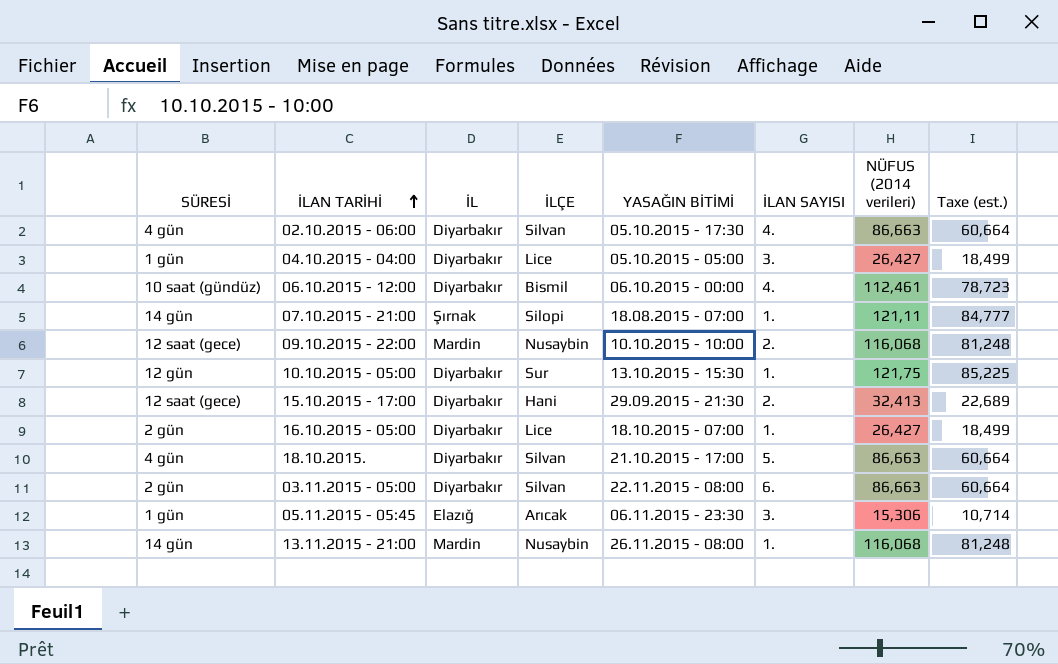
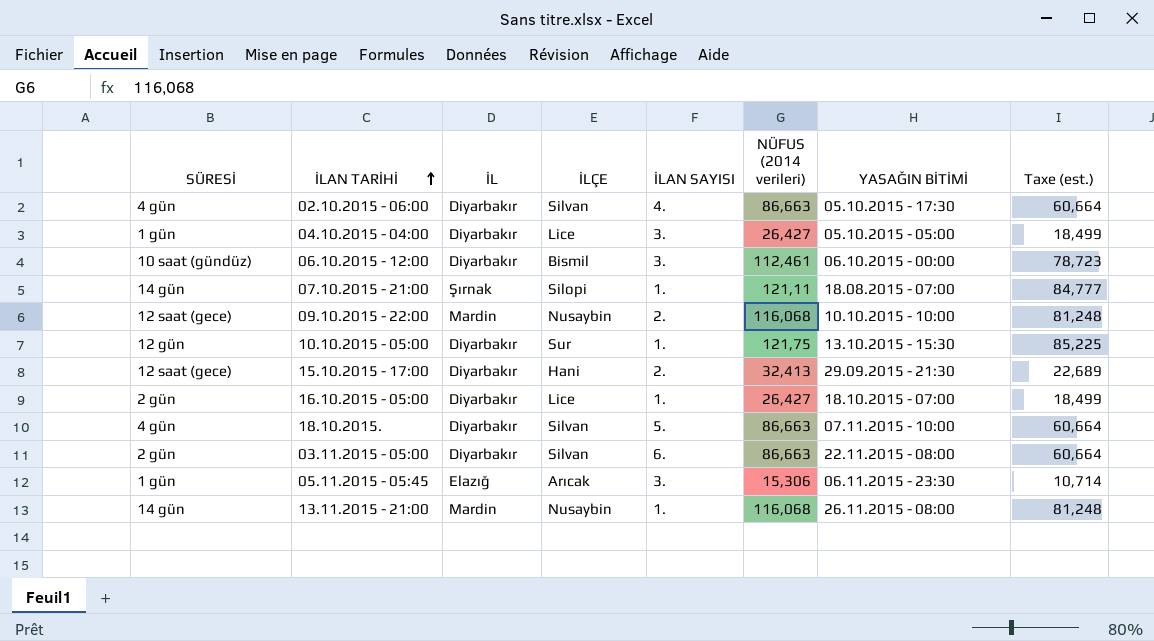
column YASAĞIN BİTİMİ | position: 5 -> 7
06.10.2015 - 12:00 | İLAN SAYISI: 4. -> 3.
18.10.2015. | YASAĞIN BİTİMİ: 21.10.2015 - 17:00 -> 07.11.2015 - 10:00

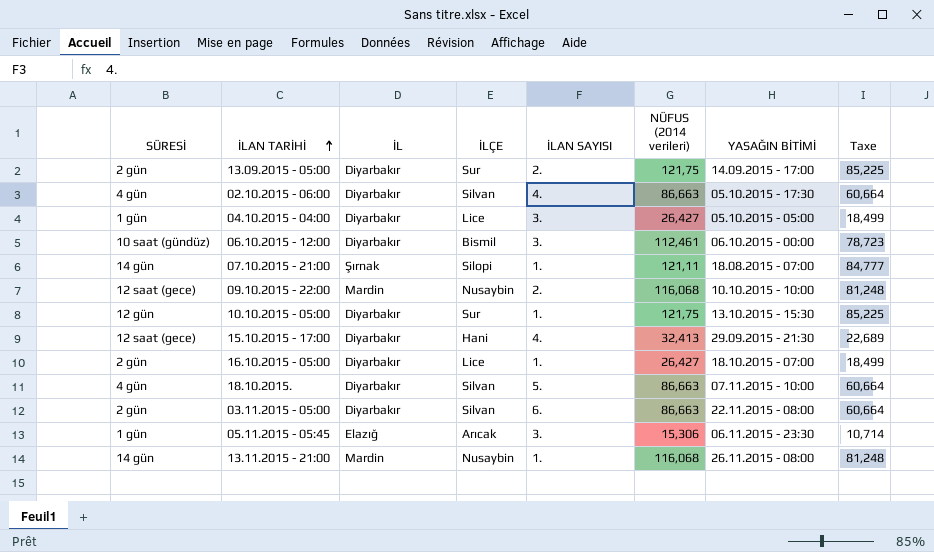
column name: Taxe (est.) -> Taxe
row 13.09.2015 - 05:00: none -> 2 gün | Diyarbakır | Sur | 2. | 121,75 | 14.09.2015 - 17:00 | 85,225
15.10.2015 - 17:00 | İLAN SAYISI: 2. -> 4.

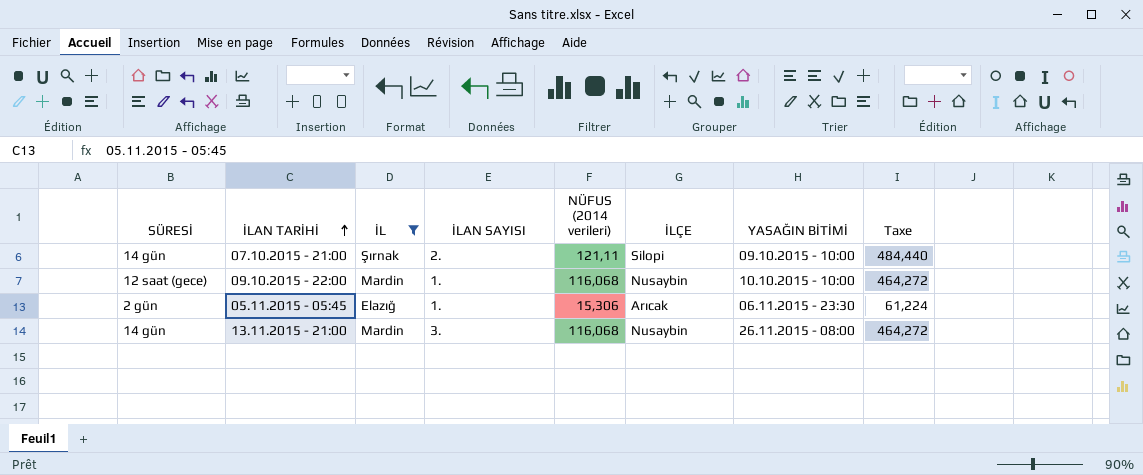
filter: none -> İL != Diyarbakır
column İLÇE | position: 4 -> 6
column Taxe | formula: [NÜFUS (2014 verileri)] * 0,7 -> [NÜFUS (2014 verileri)] * 4
07.10.2015 - 21:00 | İLAN SAYISI: 1. -> 2.
07.10.2015 - 21:00 | YASAĞIN BİTİMİ: 18.08.2015 - 07:00 -> 09.10.2015 - 10:00
09.10.2015 - 22:00 | İLAN SAYISI: 2. -> 1.
05.11.2015 - 05:45 | SÜRESİ: 1 gün -> 2 gün
05.11.2015 - 05:45 | İLAN SAYISI: 3. -> 1.
13.11.2015 - 21:00 | İLAN SAYISI: 1. -> 3.

